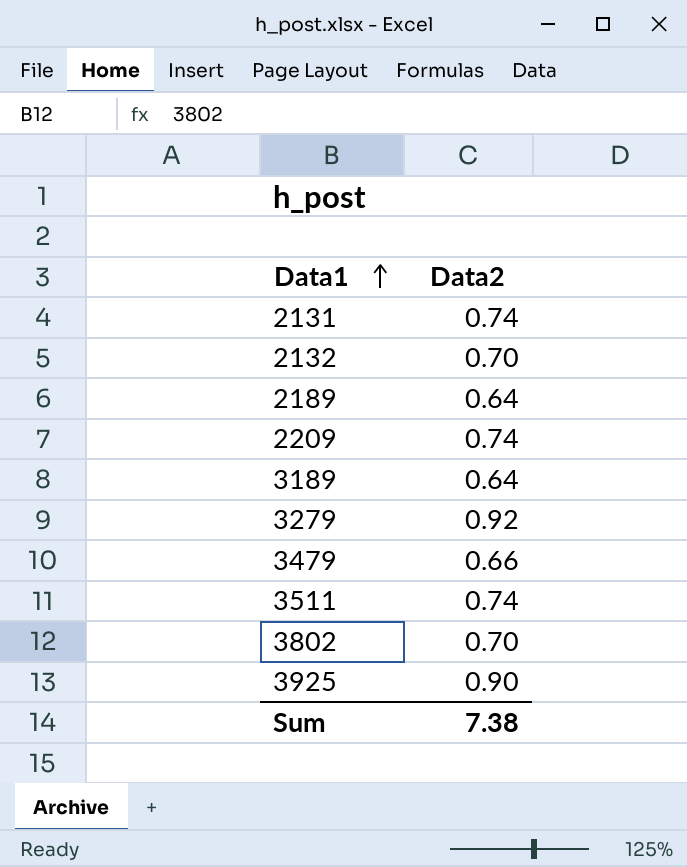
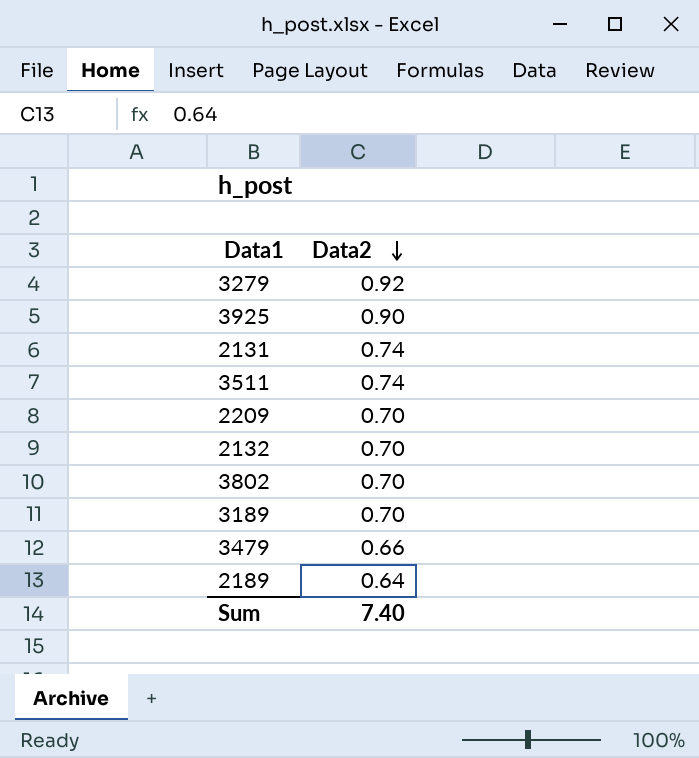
row order: Data1 ascending -> Data2 descending
2209 | Data2: 0.74 -> 0.70
3189 | Data2: 0.64 -> 0.70
Sum | Data2: 7.38 -> 7.40

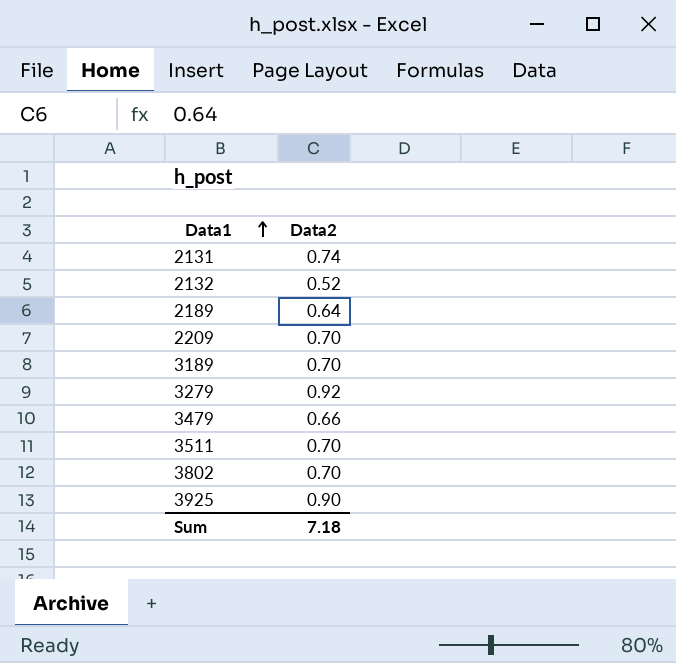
row order: Data2 descending -> Data1 ascending
2132 | Data2: 0.70 -> 0.52
3511 | Data2: 0.74 -> 0.70
Sum | Data2: 7.40 -> 7.18

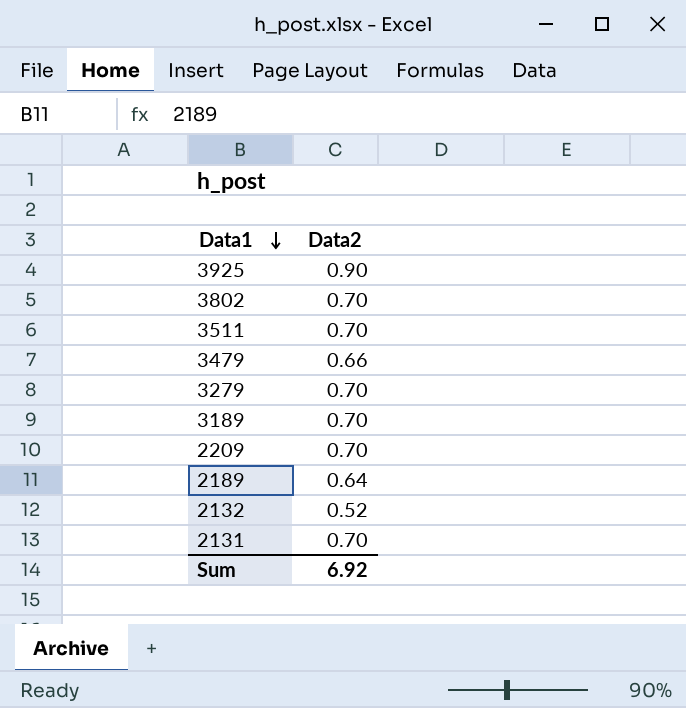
row order: Data1 ascending -> Data1 descending
3279 | Data2: 0.92 -> 0.70
2131 | Data2: 0.74 -> 0.70
Sum | Data2: 7.18 -> 6.92

